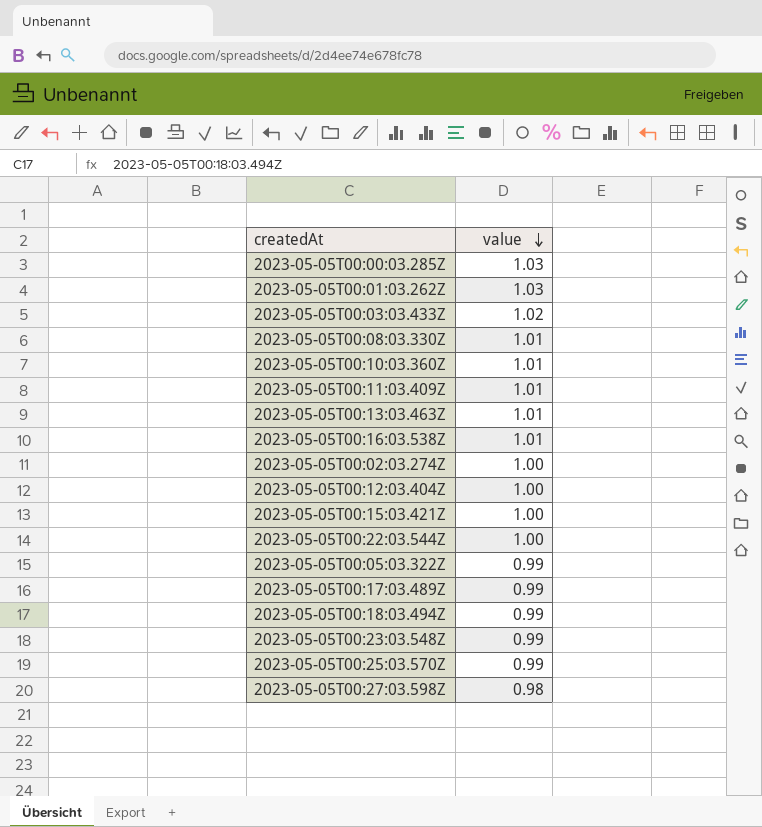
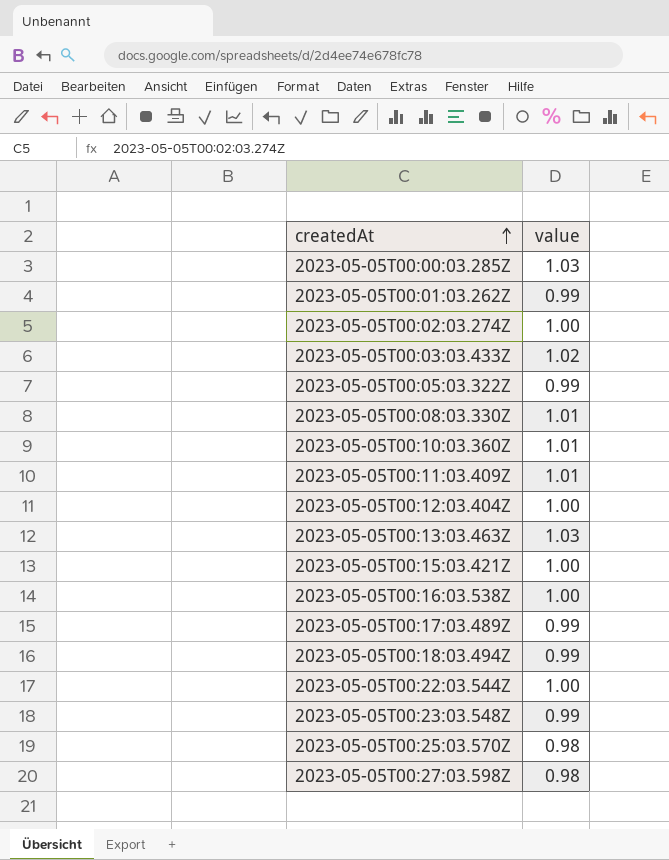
row order: value descending -> createdAt ascending
2023-05-05T00:01:03.262Z | value: 1.03 -> 0.99
2023-05-05T00:13:03.463Z | value: 1.01 -> 1.03
2023-05-05T00:16:03.538Z | value: 1.01 -> 1.00
2023-05-05T00:25:03.570Z | value: 0.99 -> 0.98

